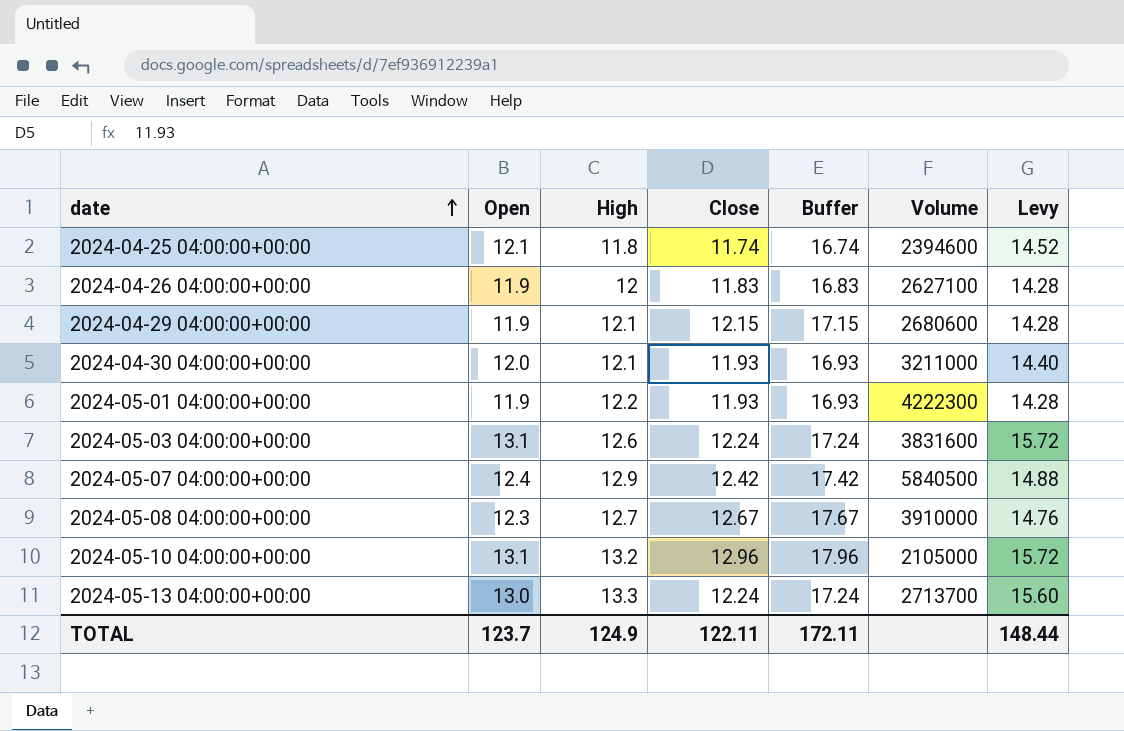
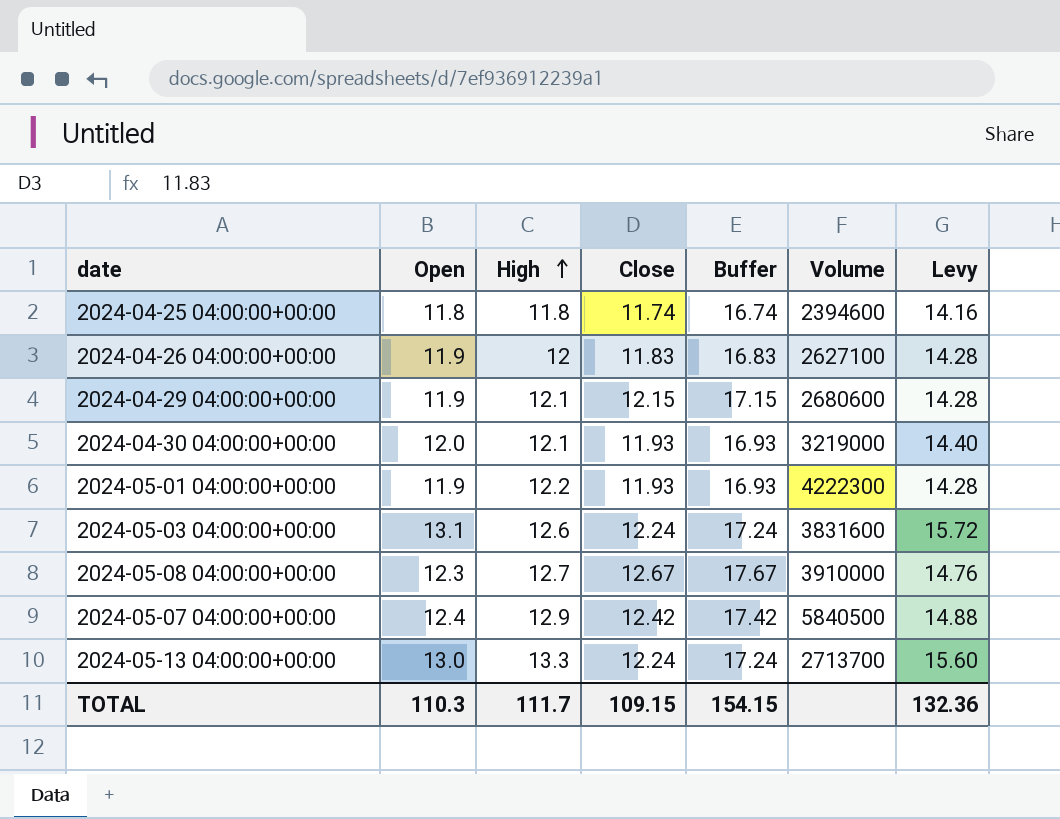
row order: date ascending -> High ascending
row 2024-05-10 04:00:00+00:00: 13.1 | 13.2 | 12.96 | 17.96 | 2105000 | 15.72 -> none
2024-04-25 04:00:00+00:00 | Open: 12.1 -> 11.8
2024-04-25 04:00:00+00:00 | Levy: 14.52 -> 14.16
2024-04-30 04:00:00+00:00 | Volume: 3211000 -> 3219000
TOTAL | Open: 123.7 -> 110.3
TOTAL | High: 124.9 -> 111.7
TOTAL | Close: 122.11 -> 109.15
TOTAL | Buffer: 172.11 -> 154.15
TOTAL | Levy: 148.44 -> 132.36

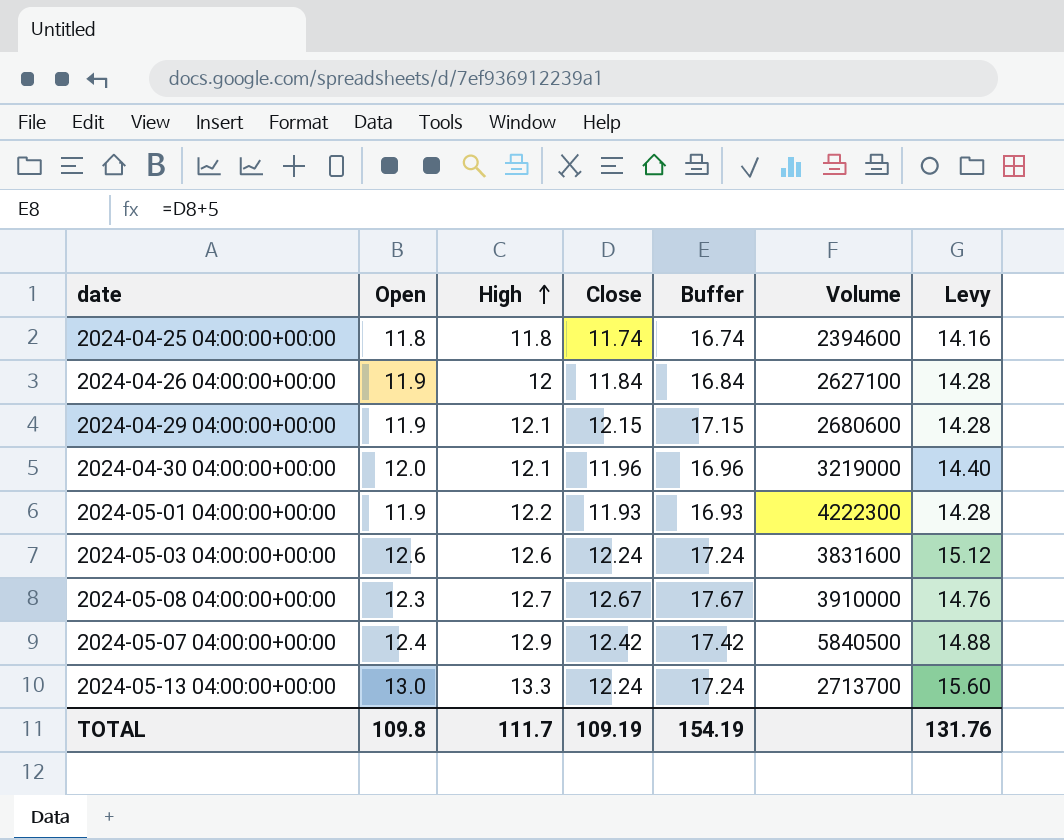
2024-04-26 04:00:00+00:00 | Close: 11.83 -> 11.84
2024-04-26 04:00:00+00:00 | Buffer: 16.83 -> 16.84
2024-04-30 04:00:00+00:00 | Close: 11.93 -> 11.96
2024-04-30 04:00:00+00:00 | Buffer: 16.93 -> 16.96
2024-05-03 04:00:00+00:00 | Open: 13.1 -> 12.6
2024-05-03 04:00:00+00:00 | Levy: 15.72 -> 15.12
TOTAL | Open: 110.3 -> 109.8
TOTAL | Close: 109.15 -> 109.19
TOTAL | Buffer: 154.15 -> 154.19
TOTAL | Levy: 132.36 -> 131.76

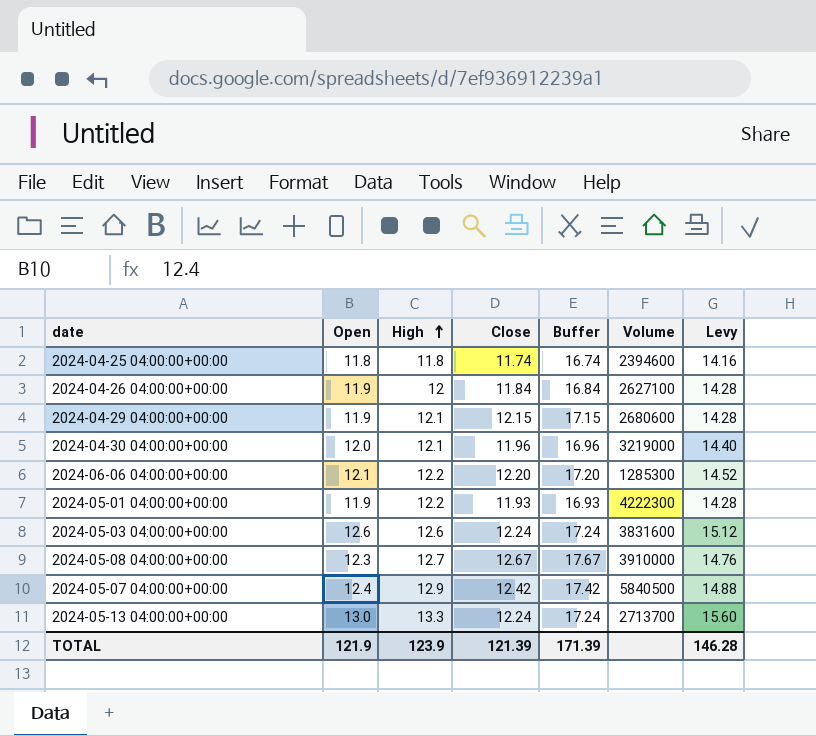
row 2024-06-06 04:00:00+00:00: none -> 12.1 | 12.2 | 12.20 | 17.20 | 1285300 | 14.52
TOTAL | Open: 109.8 -> 121.9
TOTAL | High: 111.7 -> 123.9
TOTAL | Close: 109.19 -> 121.39
TOTAL | Buffer: 154.19 -> 171.39
TOTAL | Levy: 131.76 -> 146.28

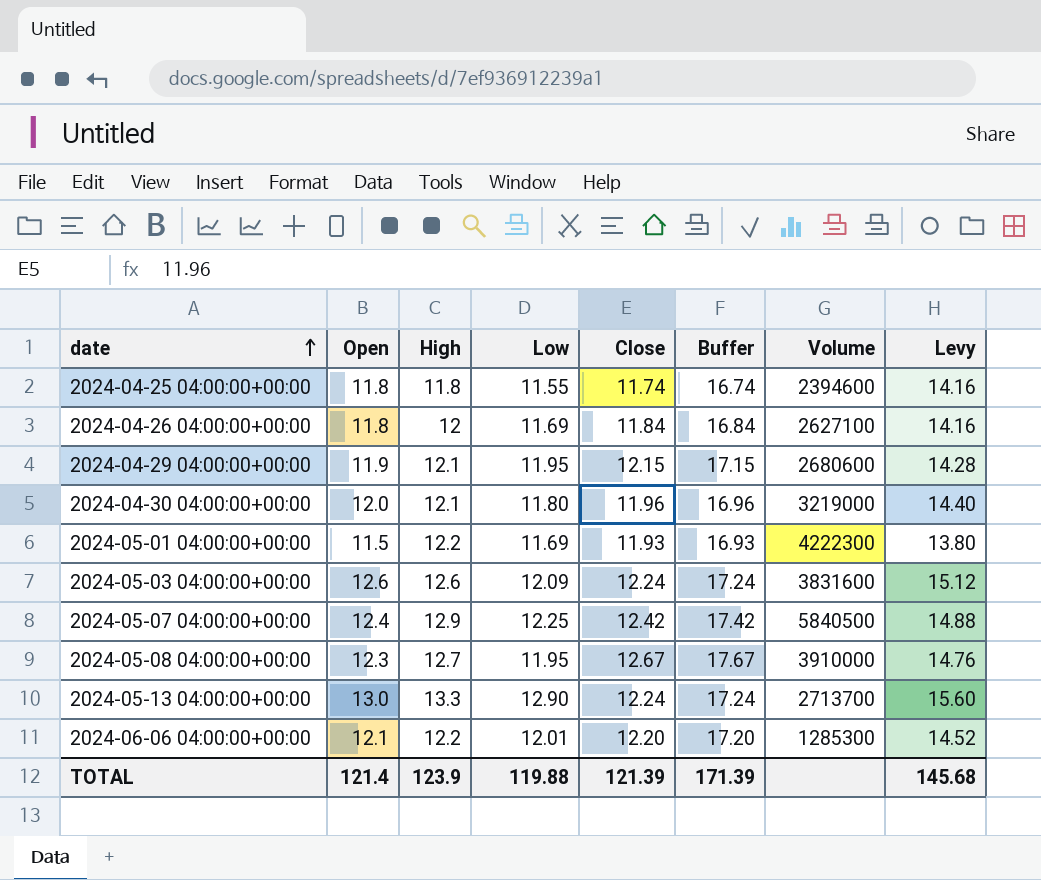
row order: High ascending -> date ascending
column Low | position: none -> 4
2024-04-26 04:00:00+00:00 | Open: 11.9 -> 11.8
2024-04-26 04:00:00+00:00 | Levy: 14.28 -> 14.16
2024-05-01 04:00:00+00:00 | Open: 11.9 -> 11.5
2024-05-01 04:00:00+00:00 | Levy: 14.28 -> 13.80
TOTAL | Open: 121.9 -> 121.4
TOTAL | Levy: 146.28 -> 145.68

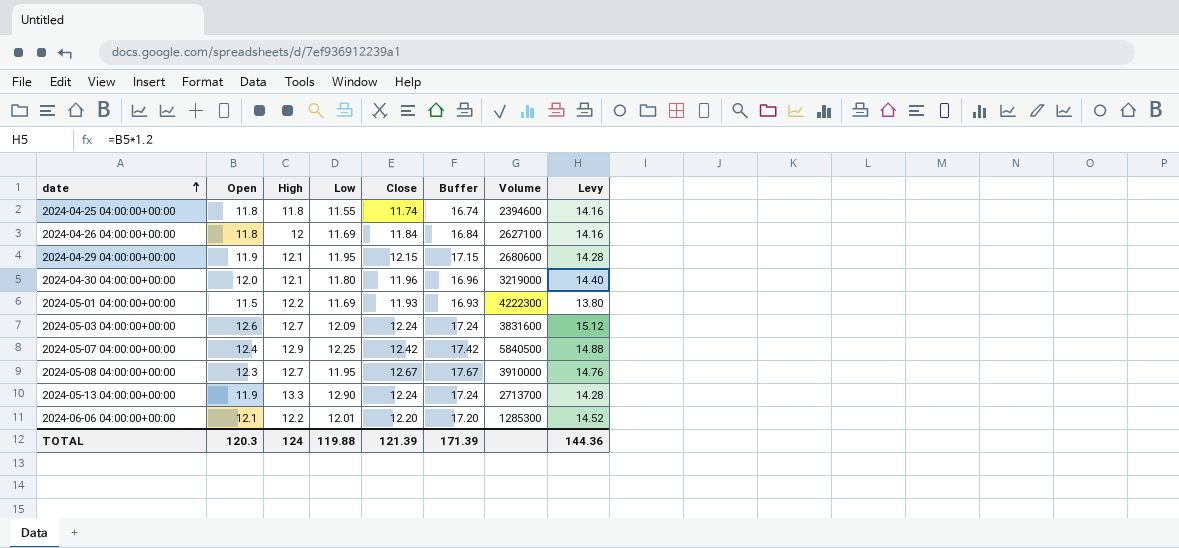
2024-05-03 04:00:00+00:00 | High: 12.6 -> 12.7
2024-05-13 04:00:00+00:00 | Open: 13.0 -> 11.9
2024-05-13 04:00:00+00:00 | Levy: 15.60 -> 14.28
TOTAL | Open: 121.4 -> 120.3
TOTAL | High: 123.9 -> 124
TOTAL | Levy: 145.68 -> 144.36

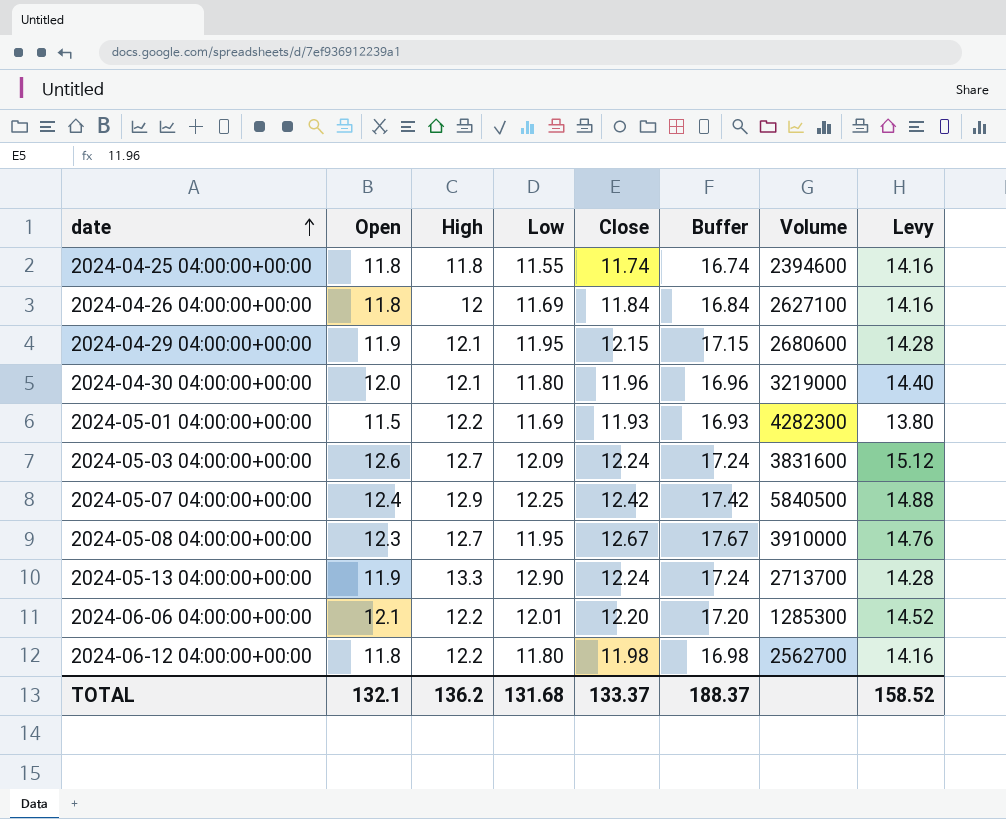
2024-05-01 04:00:00+00:00 | Volume: 4222300 -> 4282300
row 2024-06-12 04:00:00+00:00: none -> 11.8 | 12.2 | 11.80 | 11.98 | 16.98 | 2562700 | 14.16
TOTAL | Open: 120.3 -> 132.1
TOTAL | High: 124 -> 136.2
TOTAL | Low: 119.88 -> 131.68
TOTAL | Close: 121.39 -> 133.37
TOTAL | Buffer: 171.39 -> 188.37
TOTAL | Levy: 144.36 -> 158.52

